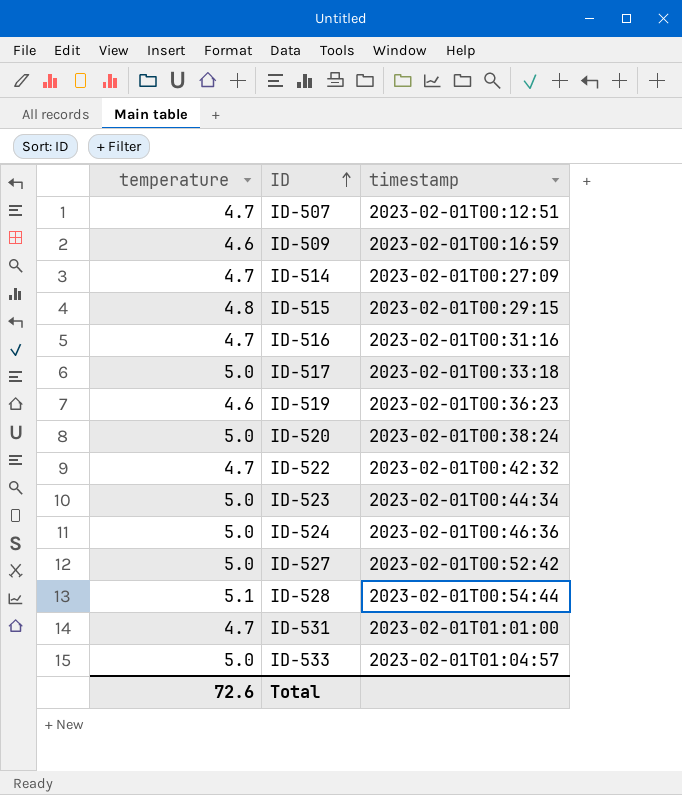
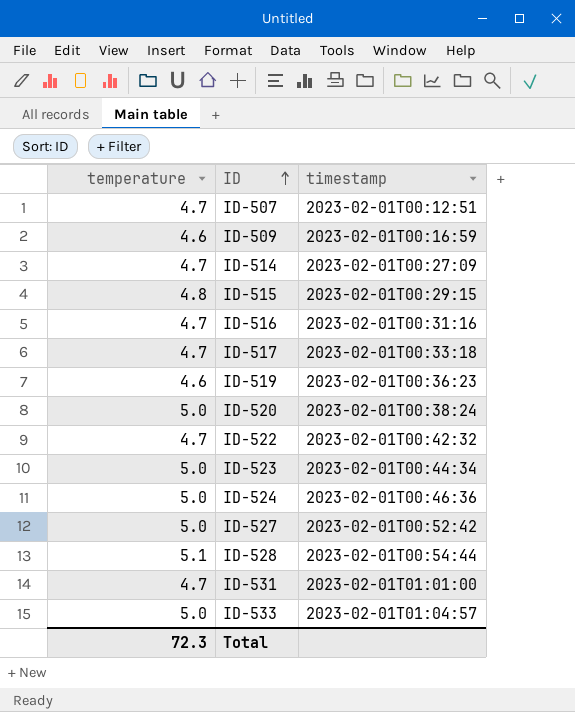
ID-517 | temperature: 5.0 -> 4.7
Total | temperature: 72.6 -> 72.3

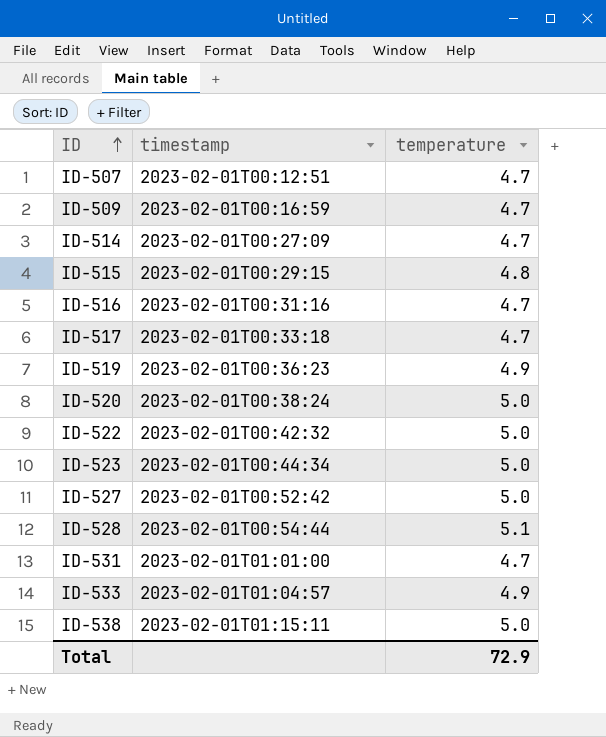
column temperature | position: 1 -> 3
row ID-524: 5.0 | 2023-02-01T00:46:36 -> none
ID-509 | temperature: 4.6 -> 4.7
ID-519 | temperature: 4.6 -> 4.9
ID-522 | temperature: 4.7 -> 5.0
ID-533 | temperature: 5.0 -> 4.9
row ID-538: none -> 2023-02-01T01:15:11 | 5.0
Total | temperature: 72.3 -> 72.9

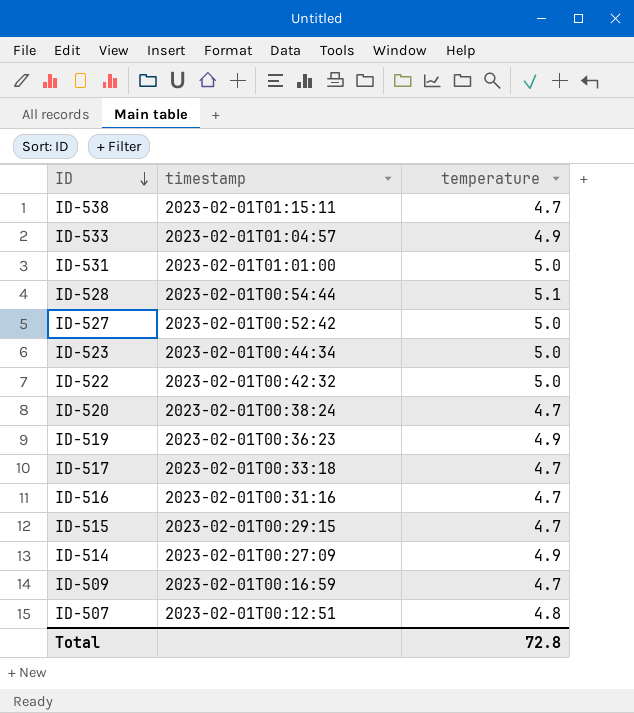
row order: ID ascending -> ID descending
ID-538 | temperature: 5.0 -> 4.7
ID-531 | temperature: 4.7 -> 5.0
ID-520 | temperature: 5.0 -> 4.7
ID-515 | temperature: 4.8 -> 4.7
ID-514 | temperature: 4.7 -> 4.9
ID-507 | temperature: 4.7 -> 4.8
Total | temperature: 72.9 -> 72.8

